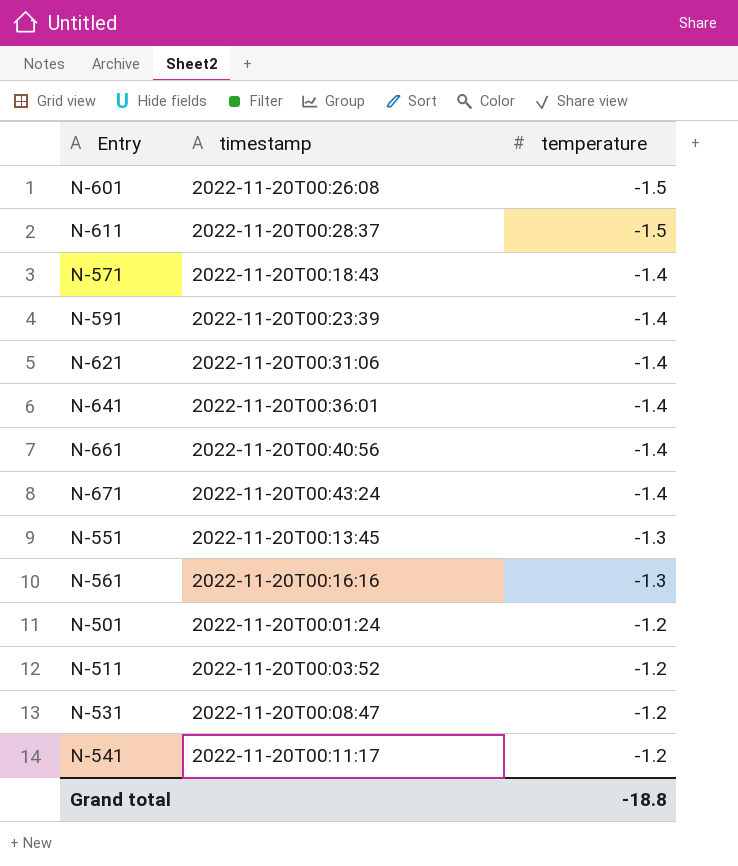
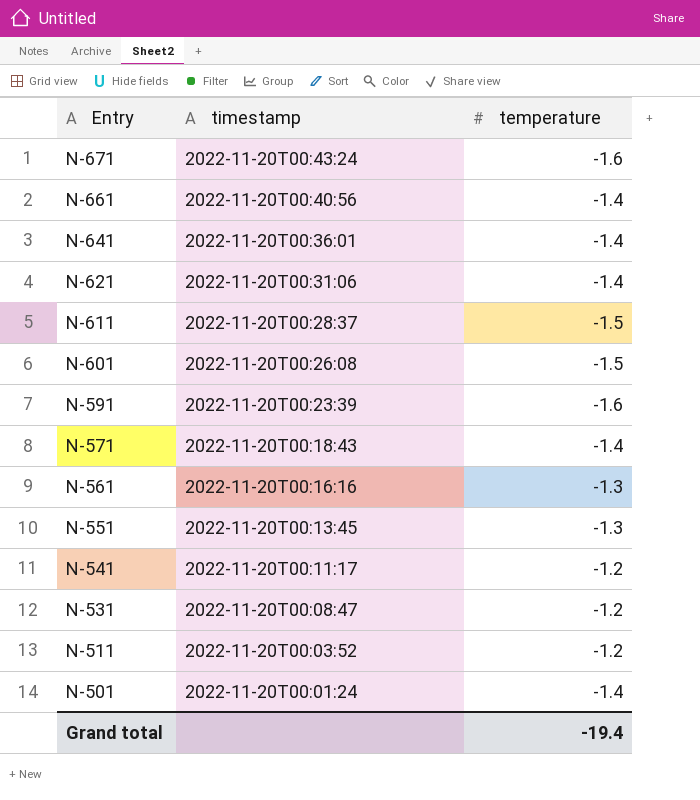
row order: temperature ascending -> Entry descending
N-671 | temperature: -1.4 -> -1.6
N-591 | temperature: -1.4 -> -1.6
N-501 | temperature: -1.2 -> -1.4
Grand total | temperature: -18.8 -> -19.4

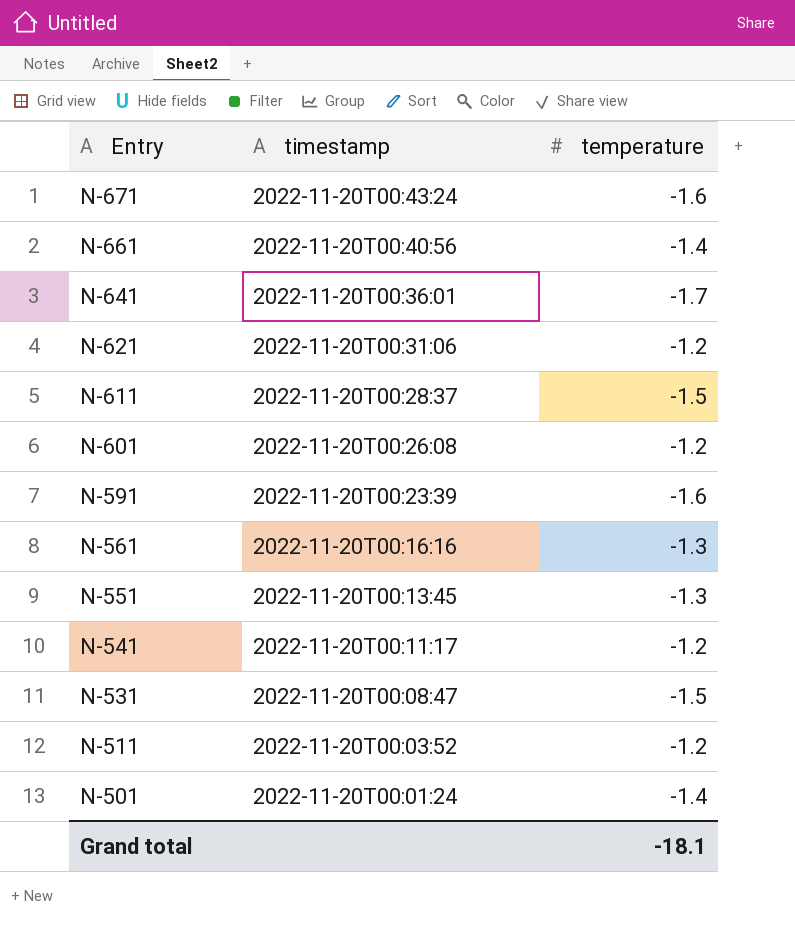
row N-571: 2022-11-20T00:18:43 | -1.4 -> none
N-641 | temperature: -1.4 -> -1.7
N-621 | temperature: -1.4 -> -1.2
N-601 | temperature: -1.5 -> -1.2
N-531 | temperature: -1.2 -> -1.5
Grand total | temperature: -19.4 -> -18.1

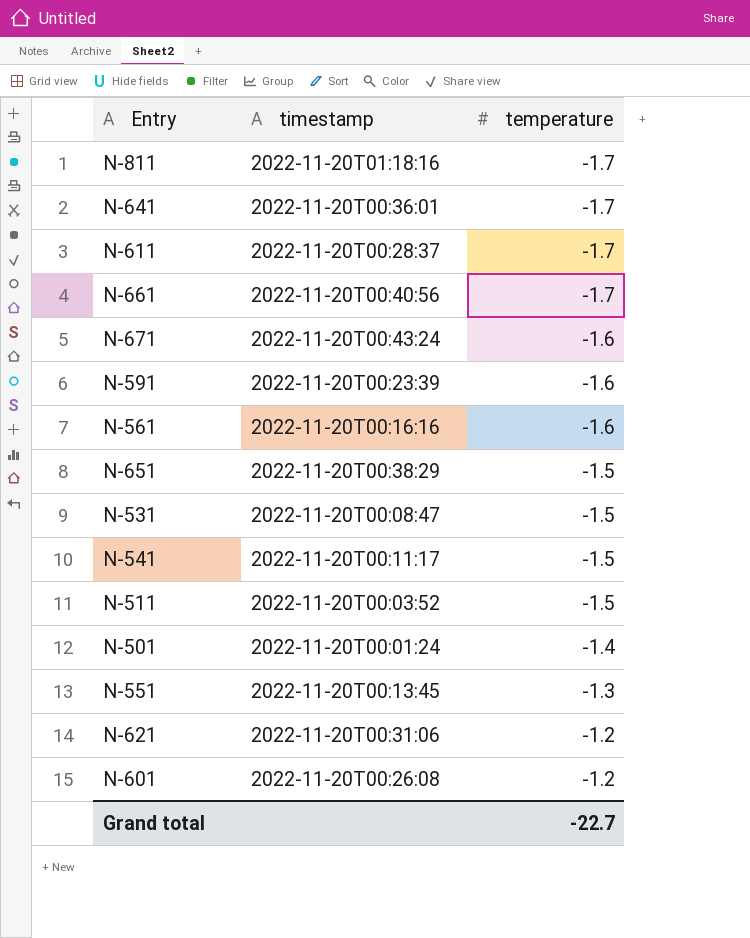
row order: Entry descending -> temperature ascending
row N-811: none -> 2022-11-20T01:18:16 | -1.7
N-611 | temperature: -1.5 -> -1.7
N-661 | temperature: -1.4 -> -1.7
N-561 | temperature: -1.3 -> -1.6
row N-651: none -> 2022-11-20T00:38:29 | -1.5
N-541 | temperature: -1.2 -> -1.5
N-511 | temperature: -1.2 -> -1.5
Grand total | temperature: -18.1 -> -22.7

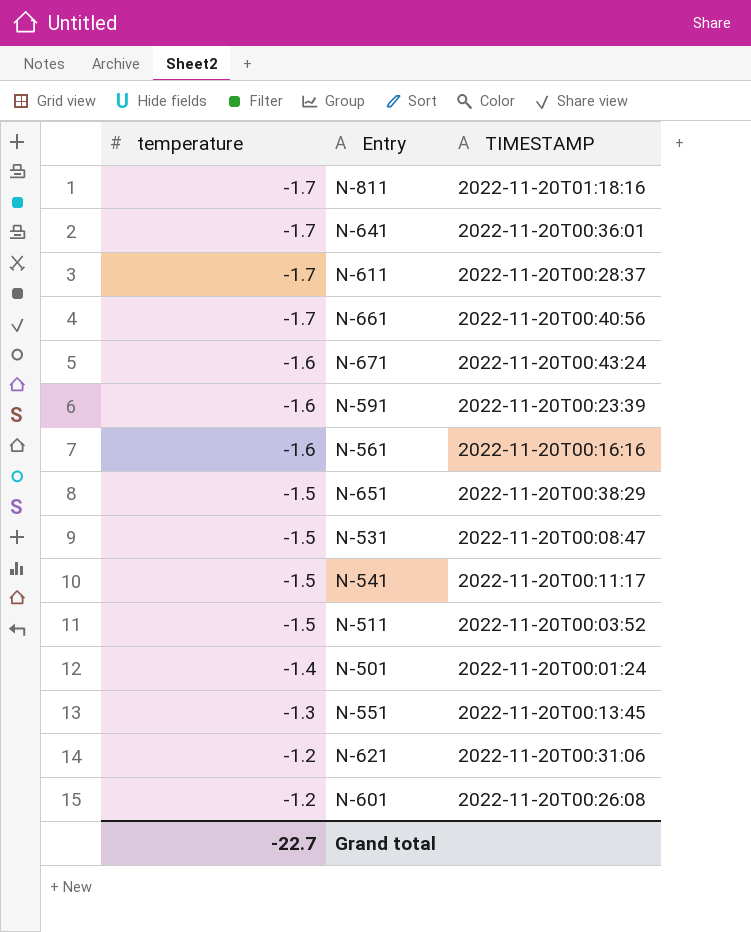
column temperature | position: 3 -> 1
column name: timestamp -> TIMESTAMP

